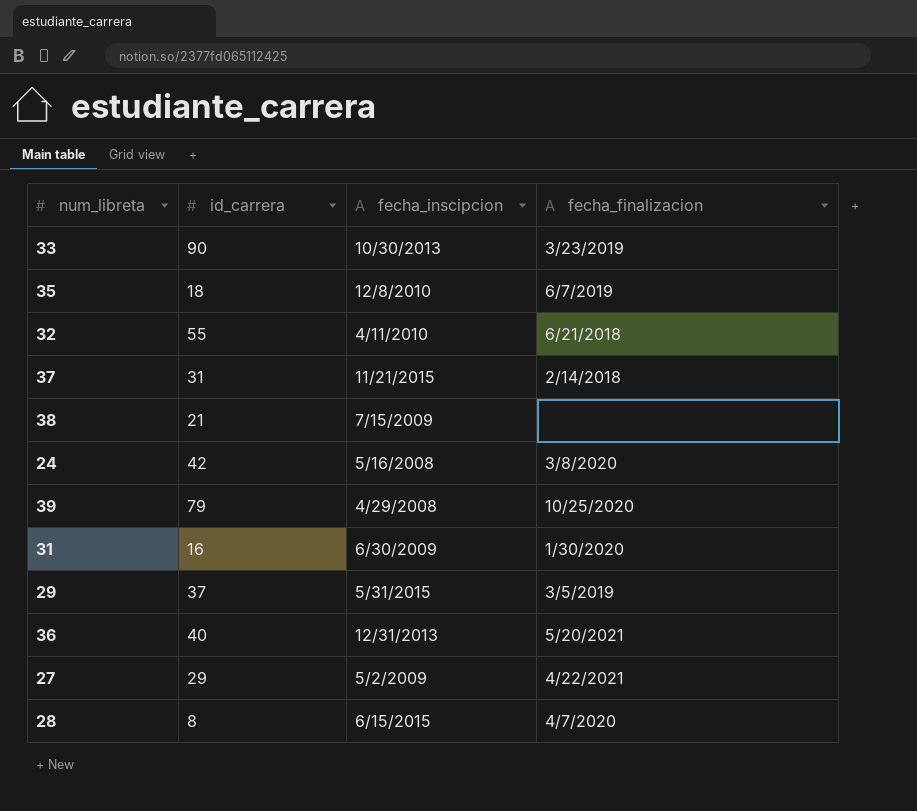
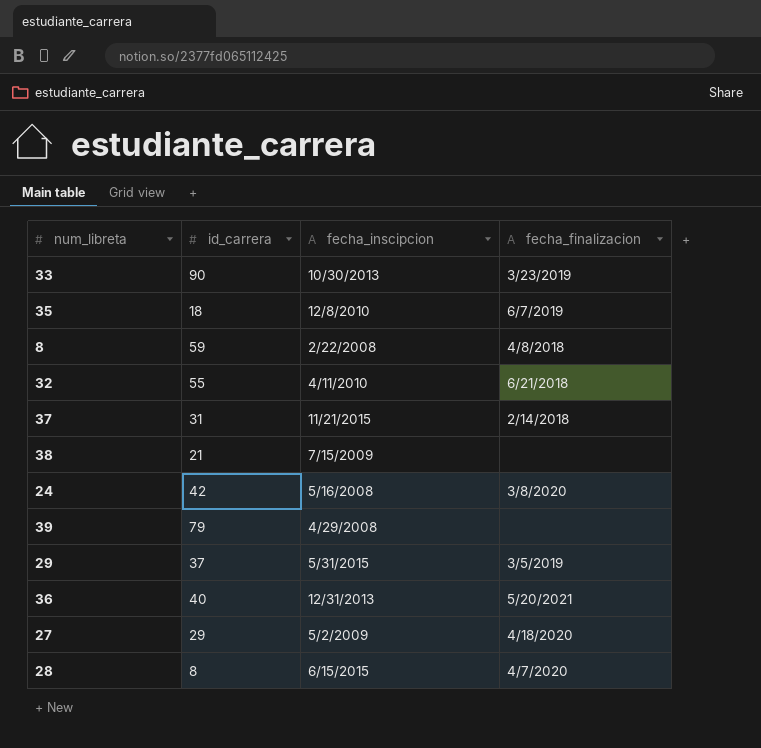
row 31: 16 | 6/30/2009 | 1/30/2020 -> none
row 8: none -> 59 | 2/22/2008 | 4/8/2018
39 | fecha_finalizacion: 10/25/2020 -> none
27 | fecha_finalizacion: 4/22/2021 -> 4/18/2020

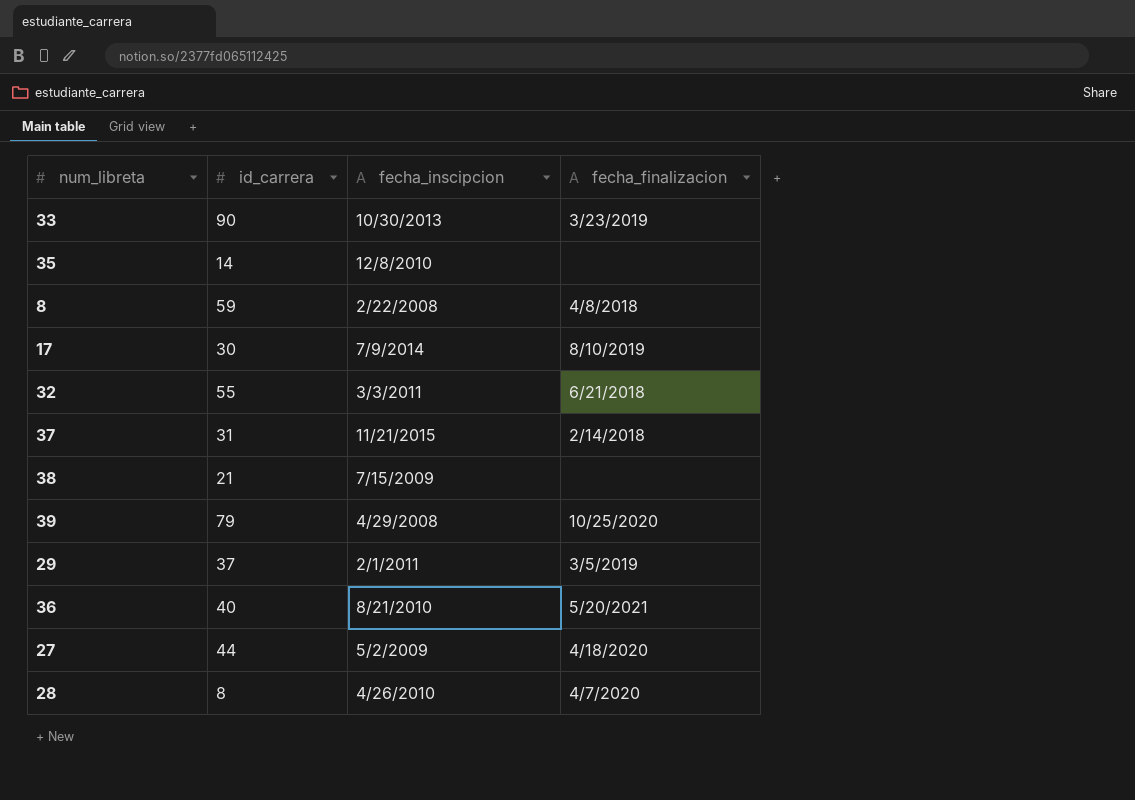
row 24: 42 | 5/16/2008 | 3/8/2020 -> none
35 | id_carrera: 18 -> 14
35 | fecha_finalizacion: 6/7/2019 -> none
row 17: none -> 30 | 7/9/2014 | 8/10/2019
32 | fecha_inscipcion: 4/11/2010 -> 3/3/2011
39 | fecha_finalizacion: none -> 10/25/2020
29 | fecha_inscipcion: 5/31/2015 -> 2/1/2011
36 | fecha_inscipcion: 12/31/2013 -> 8/21/2010
27 | id_carrera: 29 -> 44
28 | fecha_inscipcion: 6/15/2015 -> 4/26/2010

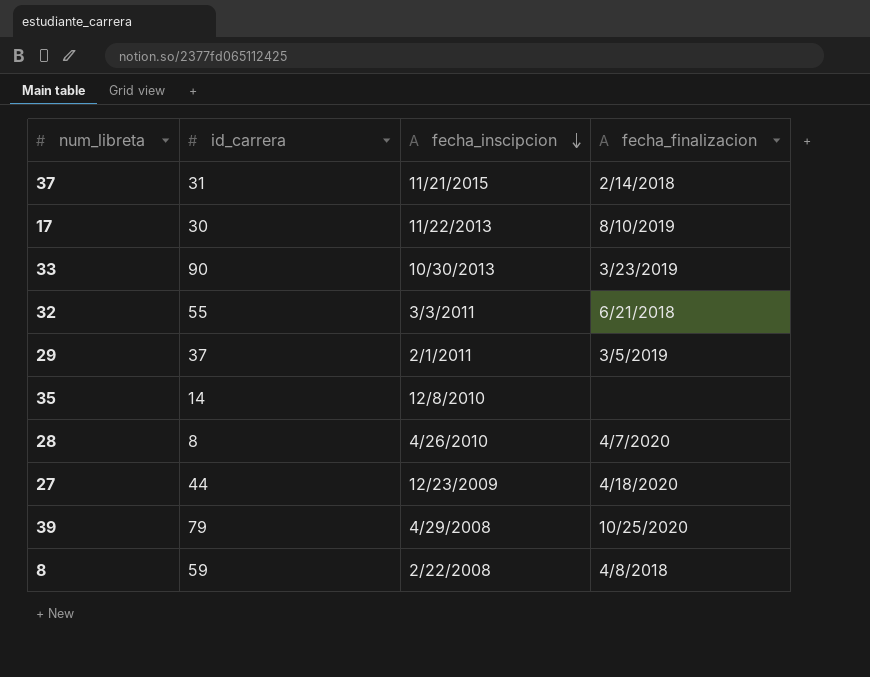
row order: none -> fecha_inscipcion descending
row 38: 21 | 7/15/2009 | none -> none
row 36: 40 | 8/21/2010 | 5/20/2021 -> none
17 | fecha_inscipcion: 7/9/2014 -> 11/22/2013
27 | fecha_inscipcion: 5/2/2009 -> 12/23/2009

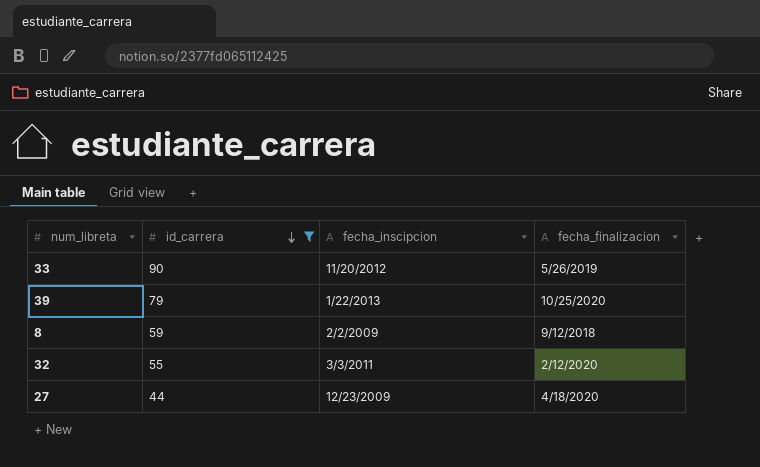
filter: none -> id_carrera >= 44
row order: fecha_inscipcion descending -> id_carrera descending
33 | fecha_inscipcion: 10/30/2013 -> 11/20/2012
33 | fecha_finalizacion: 3/23/2019 -> 5/26/2019
39 | fecha_inscipcion: 4/29/2008 -> 1/22/2013
8 | fecha_inscipcion: 2/22/2008 -> 2/2/2009
8 | fecha_finalizacion: 4/8/2018 -> 9/12/2018
32 | fecha_finalizacion: 6/21/2018 -> 2/12/2020

